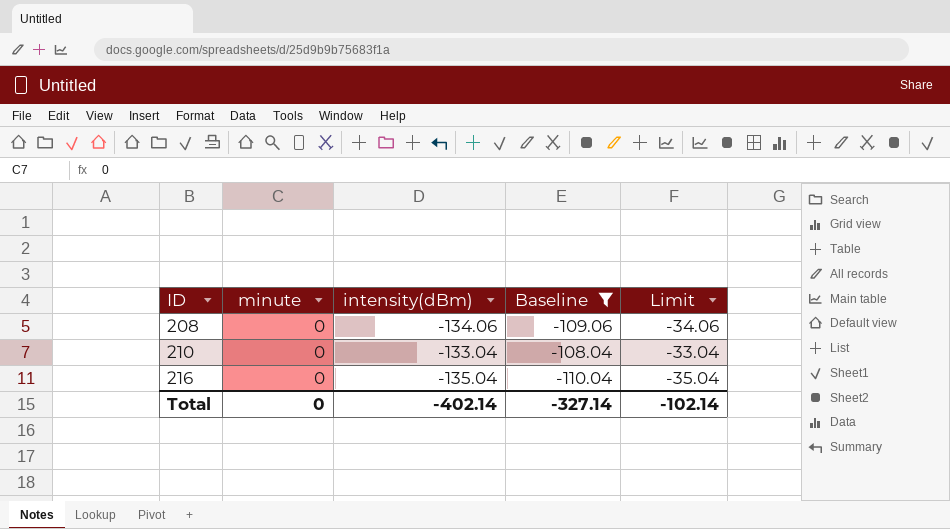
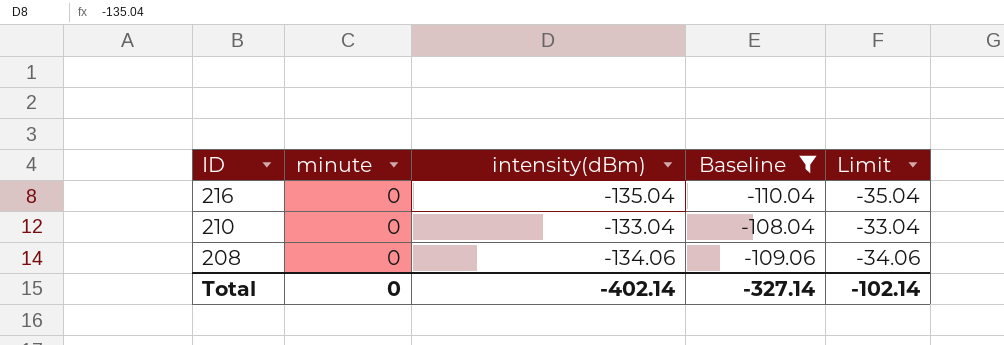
row order: ID ascending -> ID descending

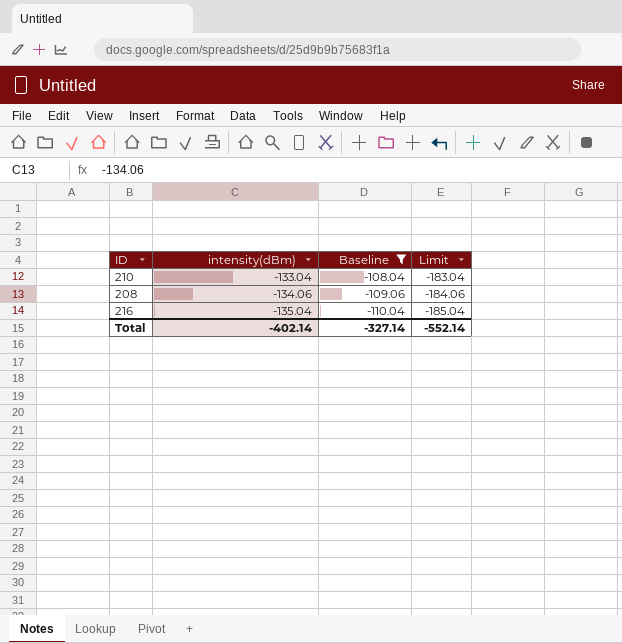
row order: ID descending -> intensity(dBm) descending
column minute | position: 2 -> none
column Limit | formula: [intensity(dBm)] + 100 -> [intensity(dBm)] - 50
Total | Limit: -102.14 -> -552.14

